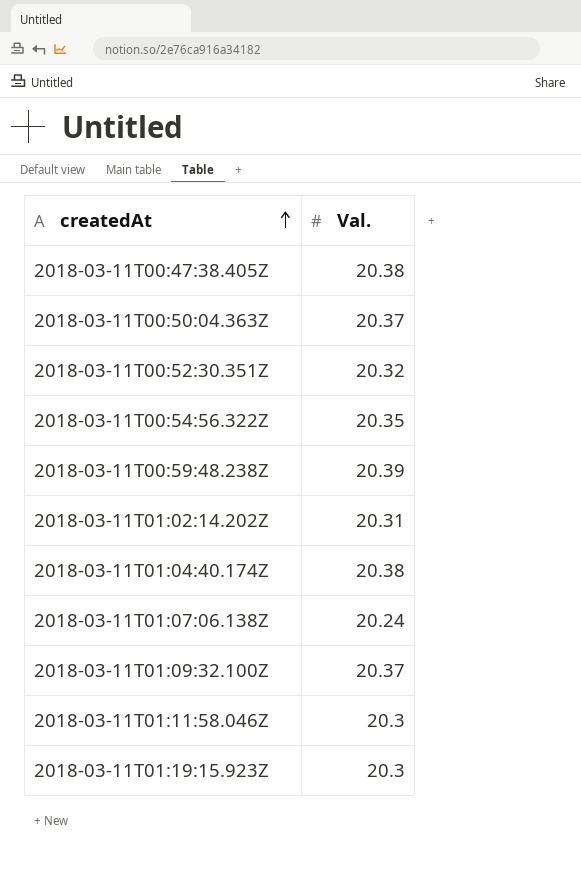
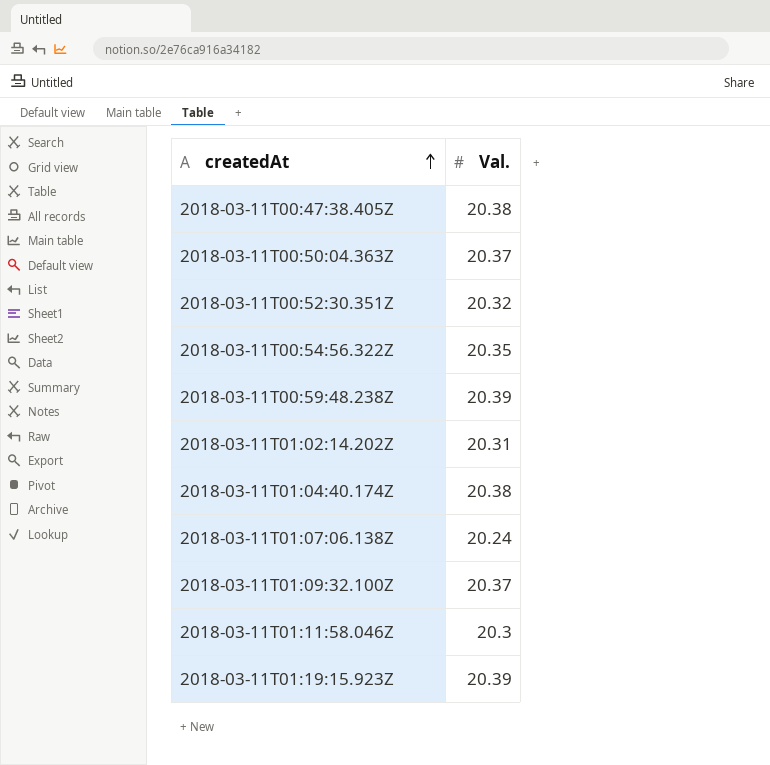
2018-03-11T01:19:15.923Z | Val.: 20.3 -> 20.39

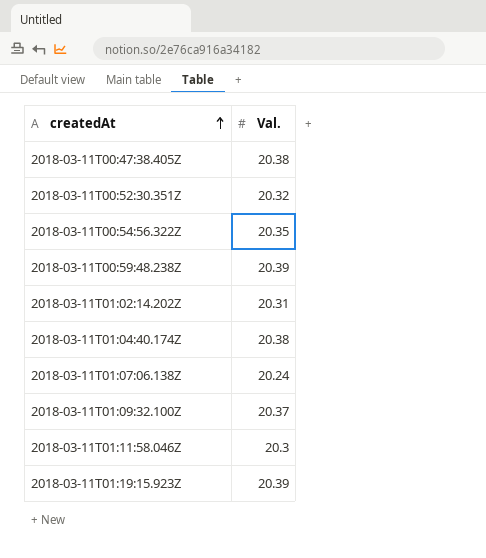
row 2018-03-11T00:50:04.363Z: 20.37 -> none

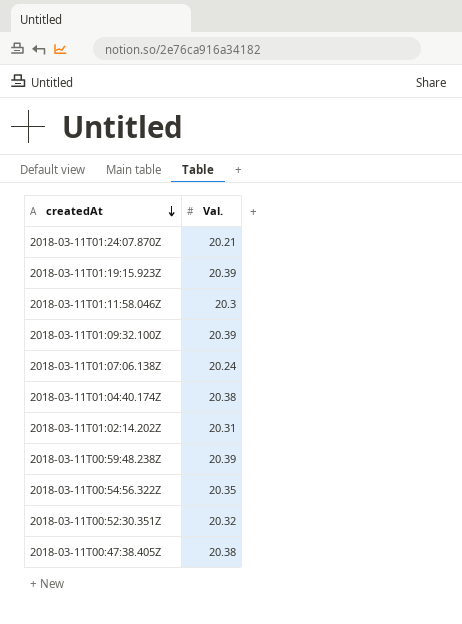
row order: createdAt ascending -> createdAt descending
row 2018-03-11T01:24:07.870Z: none -> 20.21
2018-03-11T01:09:32.100Z | Val.: 20.37 -> 20.39

